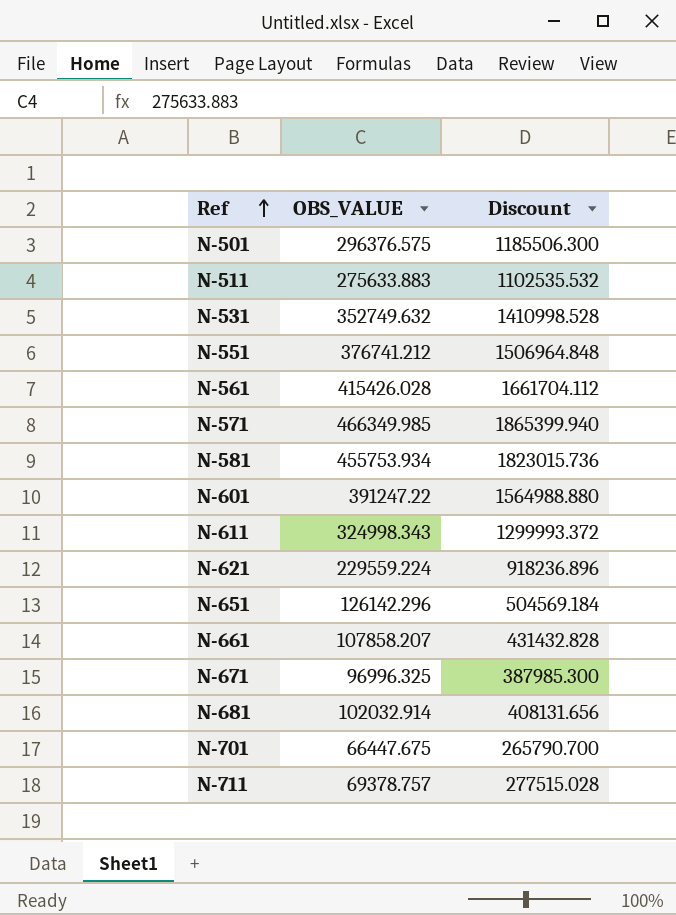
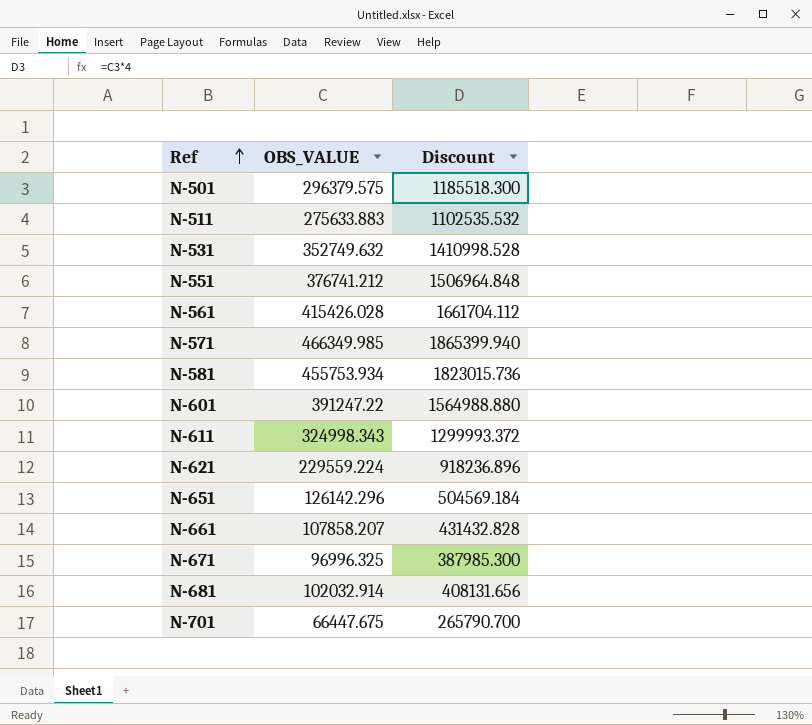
row N-711: 69378.757 | 277515.028 -> none
N-501 | OBS_VALUE: 296376.575 -> 296379.575
N-501 | Discount: 1185506.300 -> 1185518.300

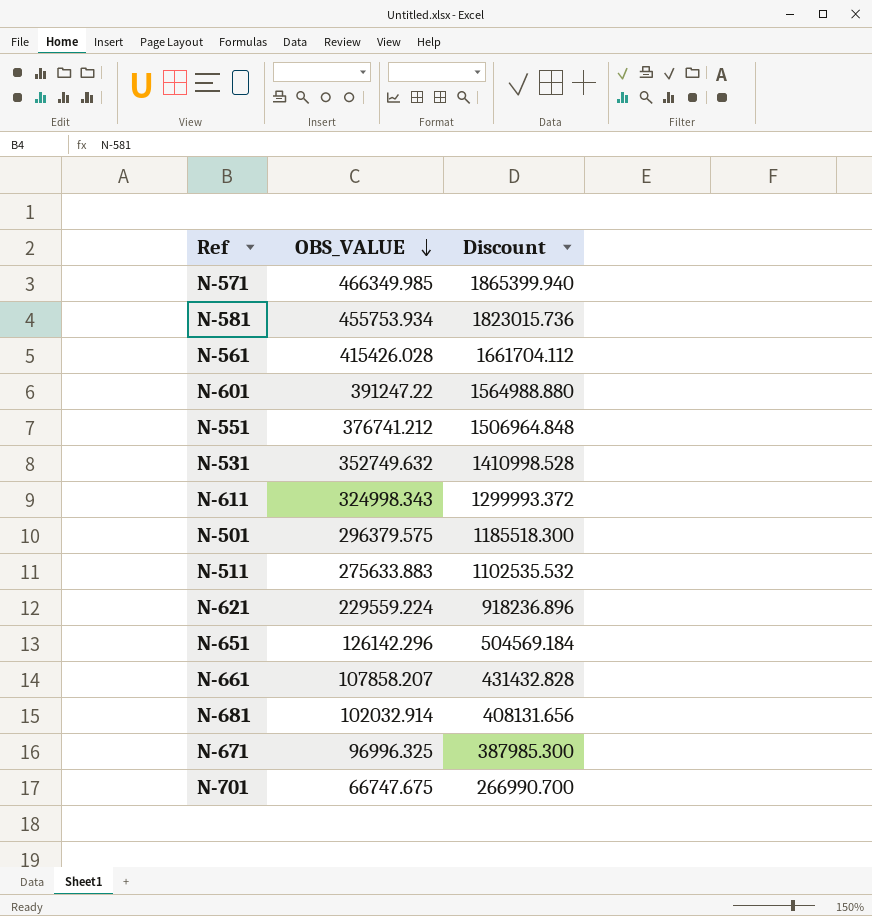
row order: Ref ascending -> OBS_VALUE descending
N-701 | OBS_VALUE: 66447.675 -> 66747.675
N-701 | Discount: 265790.700 -> 266990.700

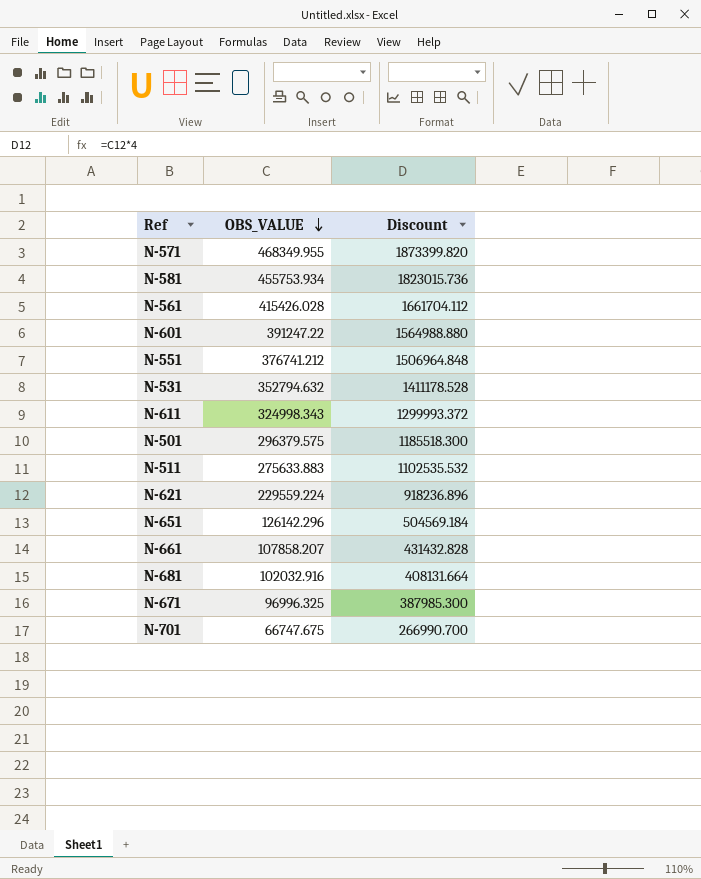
N-571 | OBS_VALUE: 466349.985 -> 468349.955
N-571 | Discount: 1865399.940 -> 1873399.820
N-531 | OBS_VALUE: 352749.632 -> 352794.632
N-531 | Discount: 1410998.528 -> 1411178.528
N-681 | OBS_VALUE: 102032.914 -> 102032.916
N-681 | Discount: 408131.656 -> 408131.664

